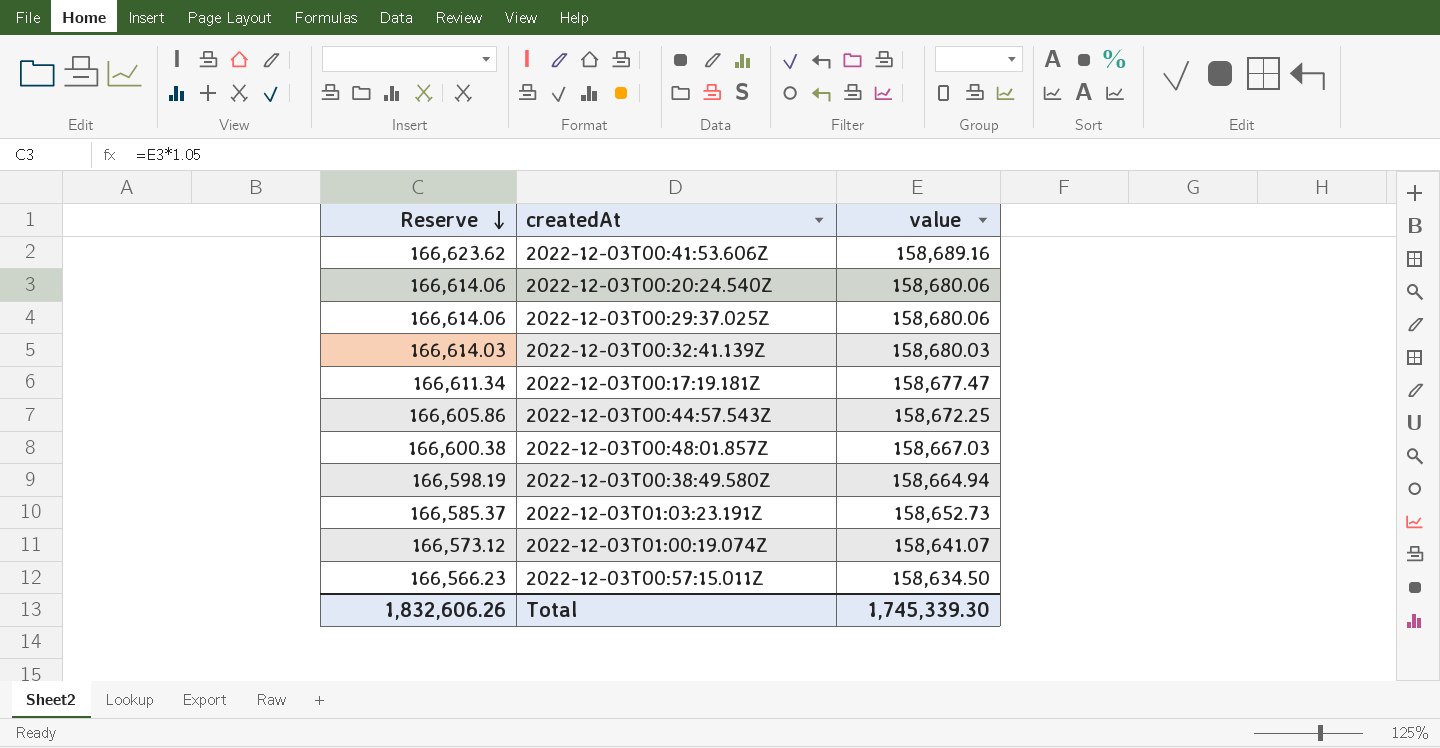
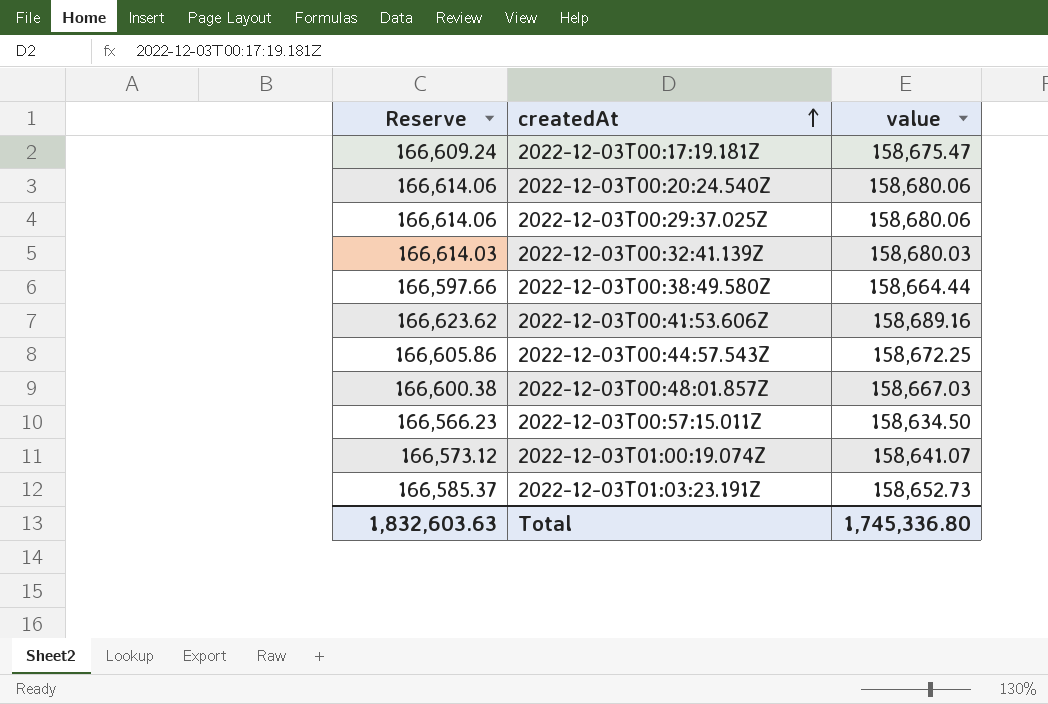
row order: Reserve descending -> createdAt ascending
2022-12-03T00:17:19.181Z | Reserve: 166,611.34 -> 166,609.24
2022-12-03T00:17:19.181Z | value: 158,677.47 -> 158,675.47
2022-12-03T00:38:49.580Z | Reserve: 166,598.19 -> 166,597.66
2022-12-03T00:38:49.580Z | value: 158,664.94 -> 158,664.44
Total | Reserve: 1,832,606.26 -> 1,832,603.63
Total | value: 1,745,339.30 -> 1,745,336.80

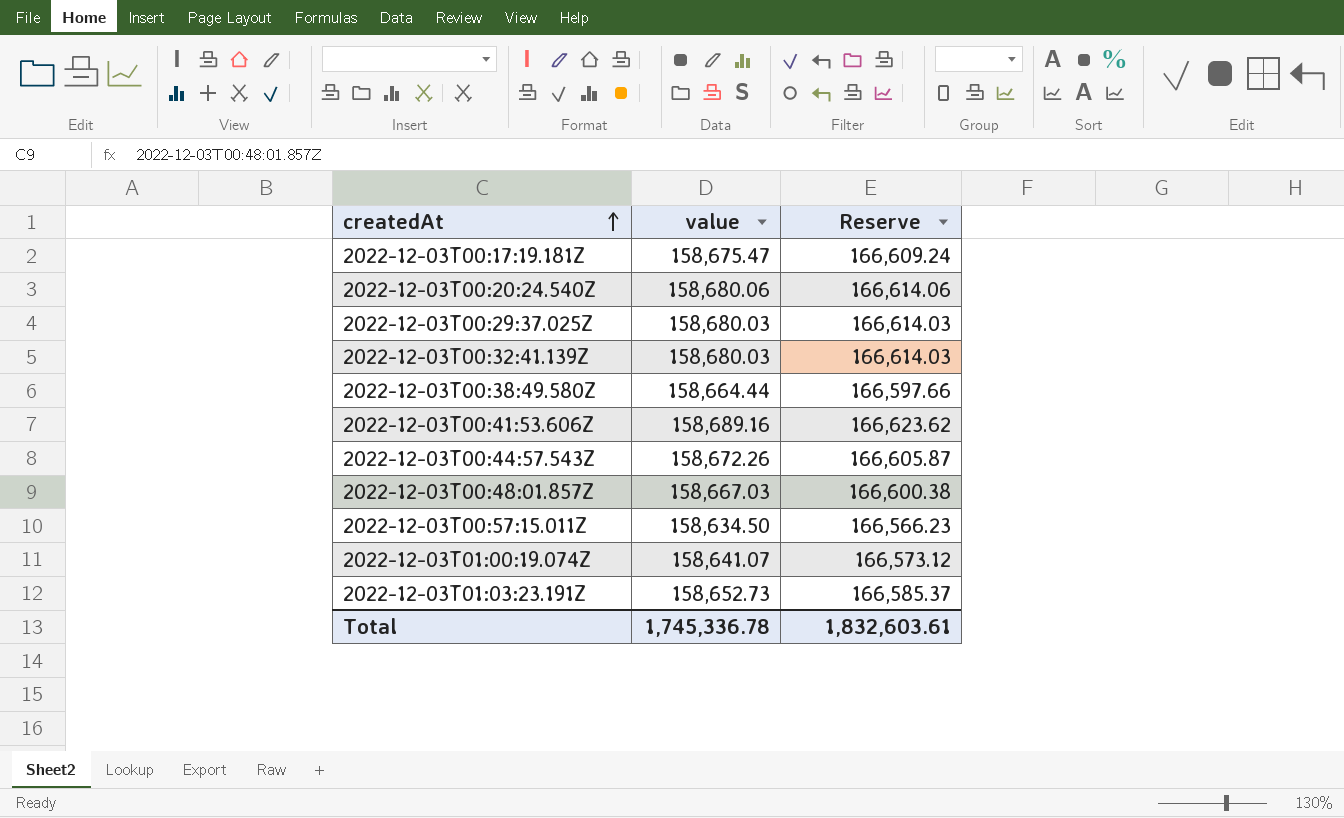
column Reserve | position: 1 -> 3
2022-12-03T00:29:37.025Z | value: 158,680.06 -> 158,680.03
2022-12-03T00:29:37.025Z | Reserve: 166,614.06 -> 166,614.03
2022-12-03T00:44:57.543Z | value: 158,672.25 -> 158,672.26
2022-12-03T00:44:57.543Z | Reserve: 166,605.86 -> 166,605.87
Total | value: 1,745,336.80 -> 1,745,336.78
Total | Reserve: 1,832,603.63 -> 1,832,603.61

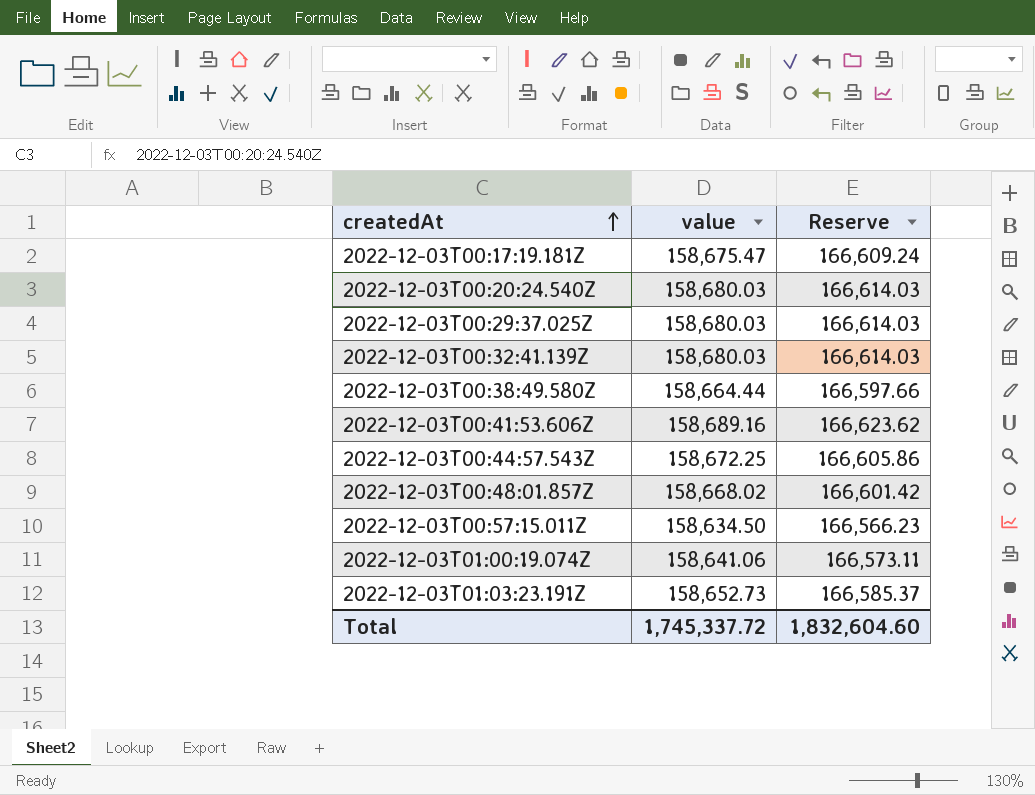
2022-12-03T00:20:24.540Z | value: 158,680.06 -> 158,680.03
2022-12-03T00:20:24.540Z | Reserve: 166,614.06 -> 166,614.03
2022-12-03T00:44:57.543Z | value: 158,672.26 -> 158,672.25
2022-12-03T00:44:57.543Z | Reserve: 166,605.87 -> 166,605.86
2022-12-03T00:48:01.857Z | value: 158,667.03 -> 158,668.02
2022-12-03T00:48:01.857Z | Reserve: 166,600.38 -> 166,601.42
2022-12-03T01:00:19.074Z | value: 158,641.07 -> 158,641.06
2022-12-03T01:00:19.074Z | Reserve: 166,573.12 -> 166,573.11
Total | value: 1,745,336.78 -> 1,745,337.72
Total | Reserve: 1,832,603.61 -> 1,832,604.60

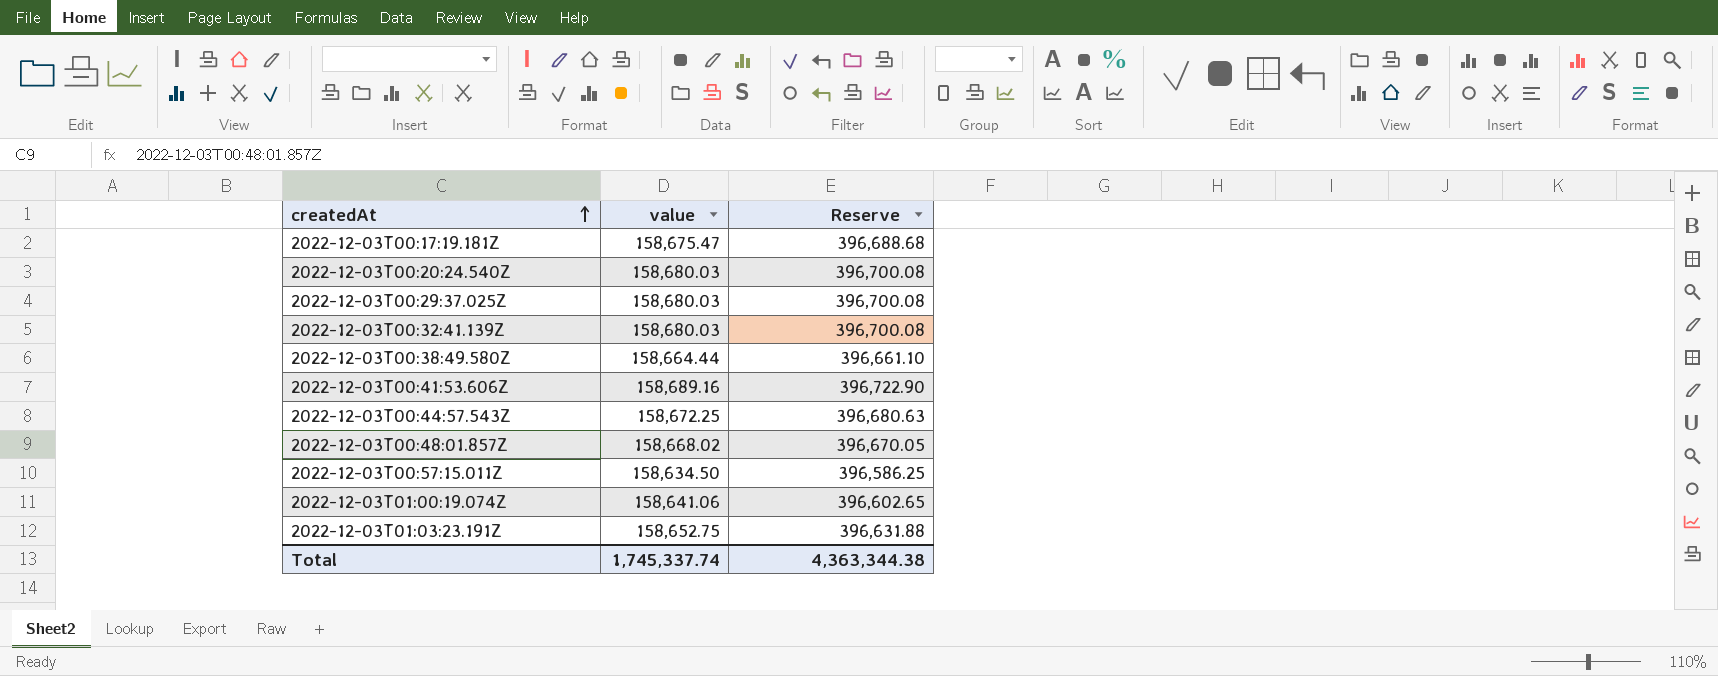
column Reserve | formula: [value] * 1.05 -> [value] * 2.5
2022-12-03T01:03:23.191Z | value: 158,652.73 -> 158,652.75
Total | value: 1,745,337.72 -> 1,745,337.74
Total | Reserve: 1,832,604.60 -> 4,363,344.38

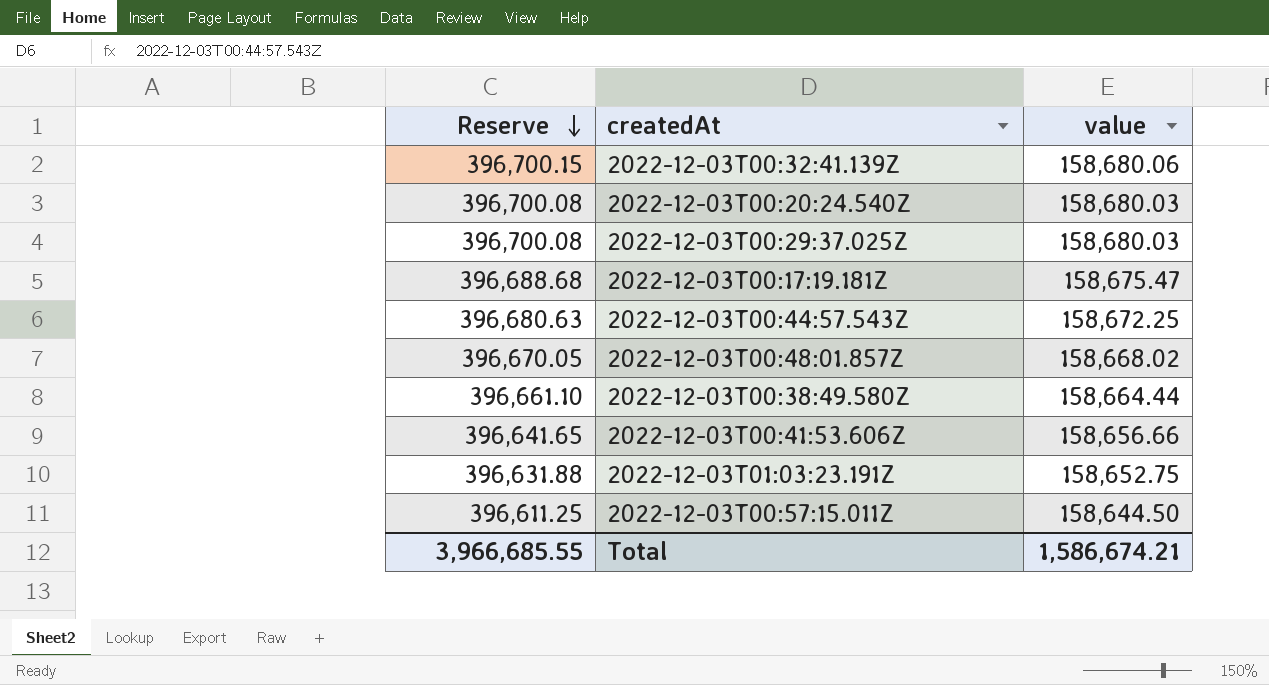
row order: createdAt ascending -> Reserve descending
column Reserve | position: 3 -> 1
row 2022-12-03T01:00:19.074Z: 158,641.06 | 396,602.65 -> none
2022-12-03T00:32:41.139Z | Reserve: 396,700.08 -> 396,700.15
2022-12-03T00:32:41.139Z | value: 158,680.03 -> 158,680.06
2022-12-03T00:41:53.606Z | Reserve: 396,722.90 -> 396,641.65
2022-12-03T00:41:53.606Z | value: 158,689.16 -> 158,656.66
2022-12-03T00:57:15.011Z | Reserve: 396,586.25 -> 396,611.25
2022-12-03T00:57:15.011Z | value: 158,634.50 -> 158,644.50
Total | Reserve: 4,363,344.38 -> 3,966,685.55
Total | value: 1,745,337.74 -> 1,586,674.21

